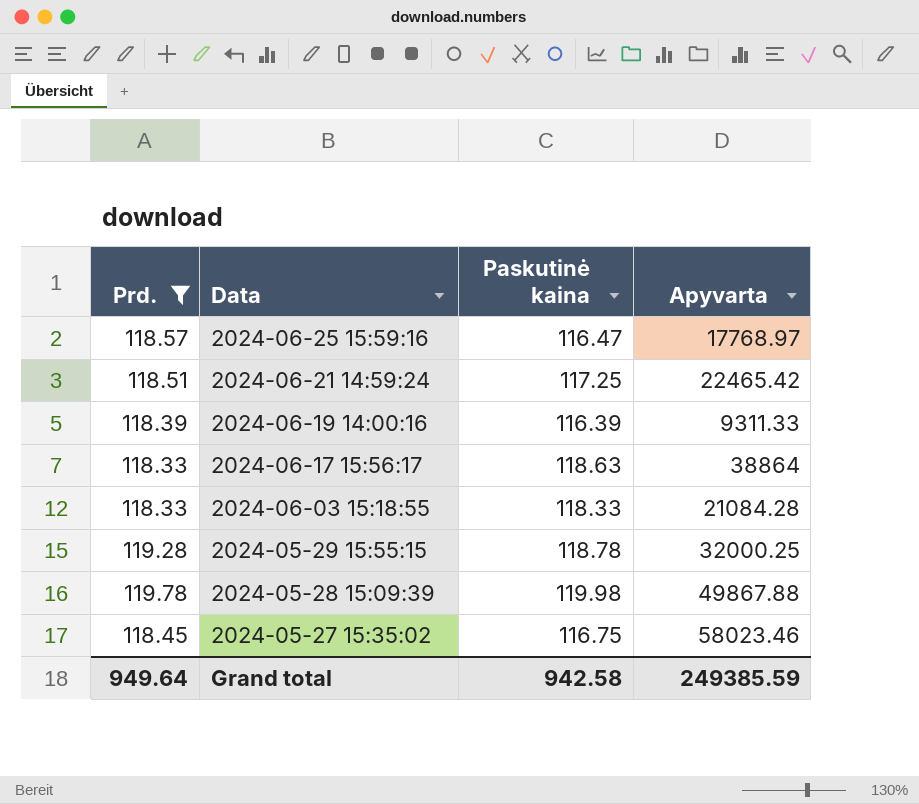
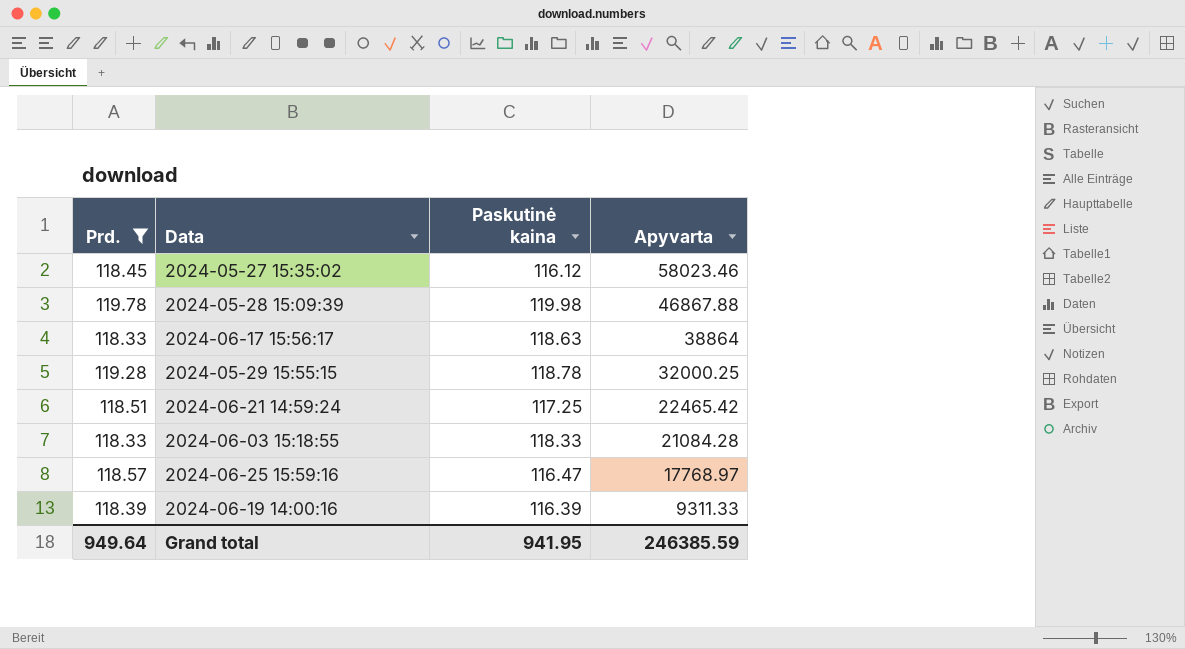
row order: Data descending -> Apyvarta descending
2024-05-27 15:35:02 | Paskutinė kaina: 116.75 -> 116.12
2024-05-28 15:09:39 | Apyvarta: 49867.88 -> 46867.88
Grand total | Paskutinė kaina: 942.58 -> 941.95
Grand total | Apyvarta: 249385.59 -> 246385.59

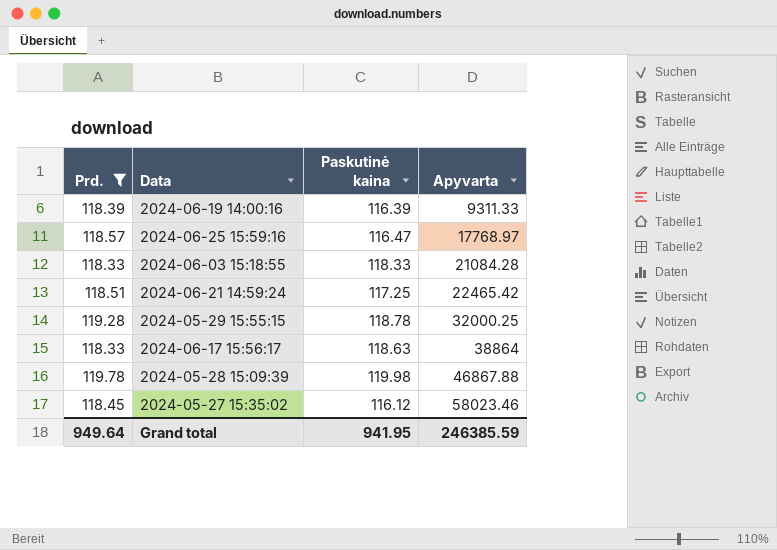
row order: Apyvarta descending -> Apyvarta ascending

